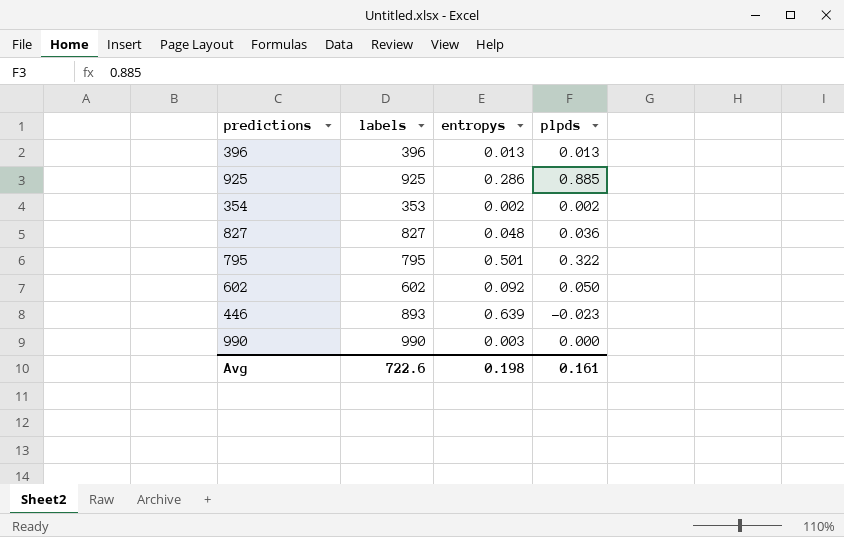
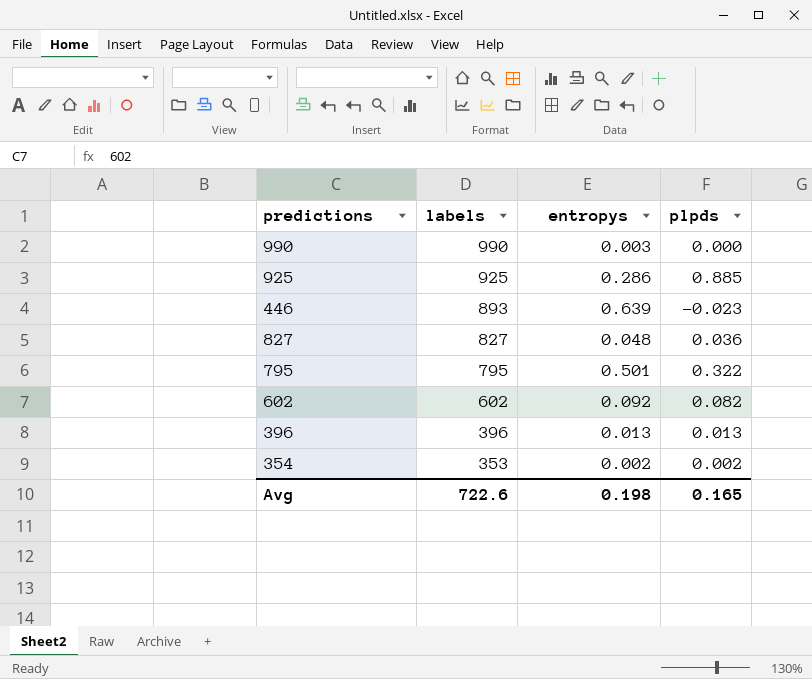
row order: none -> labels descending
602 | plpds: 0.050 -> 0.082
Avg | plpds: 0.161 -> 0.165

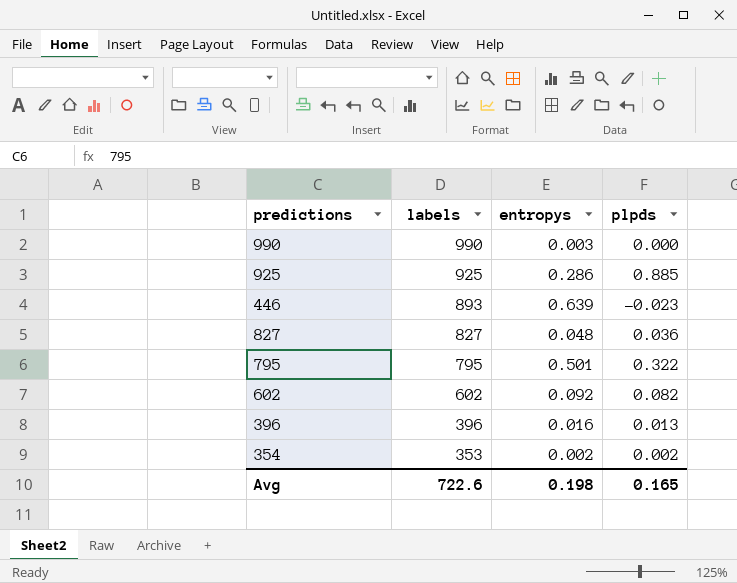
396 | entropys: 0.013 -> 0.016

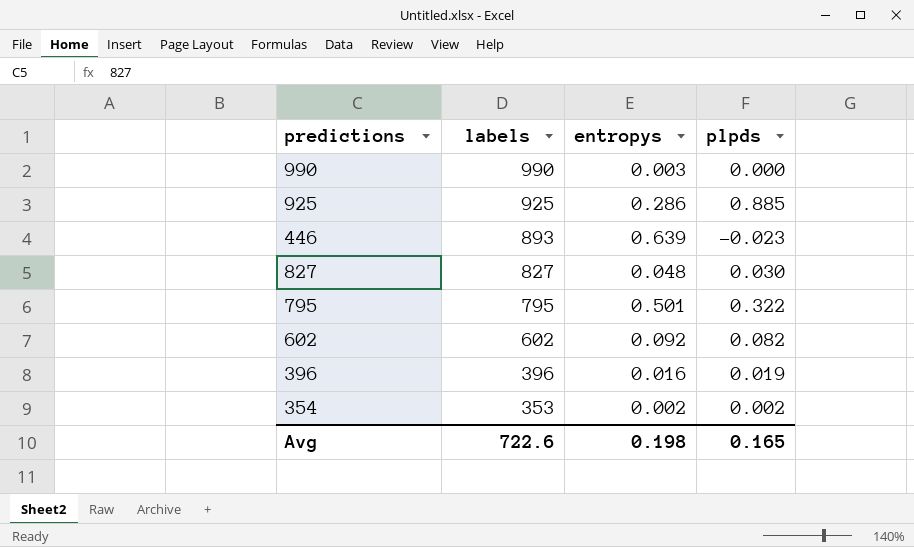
827 | plpds: 0.036 -> 0.030
396 | plpds: 0.013 -> 0.019

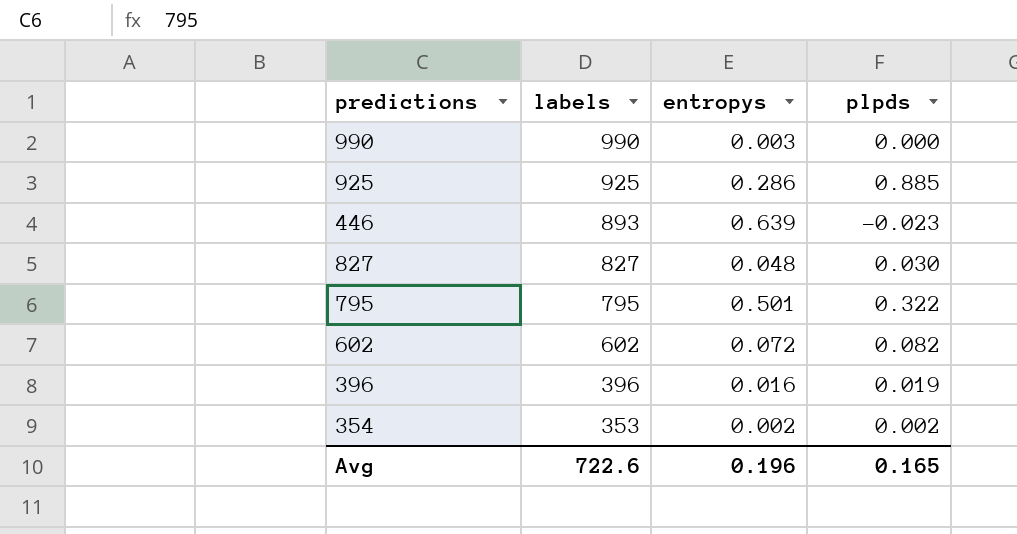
602 | entropys: 0.092 -> 0.072
Avg | entropys: 0.198 -> 0.196

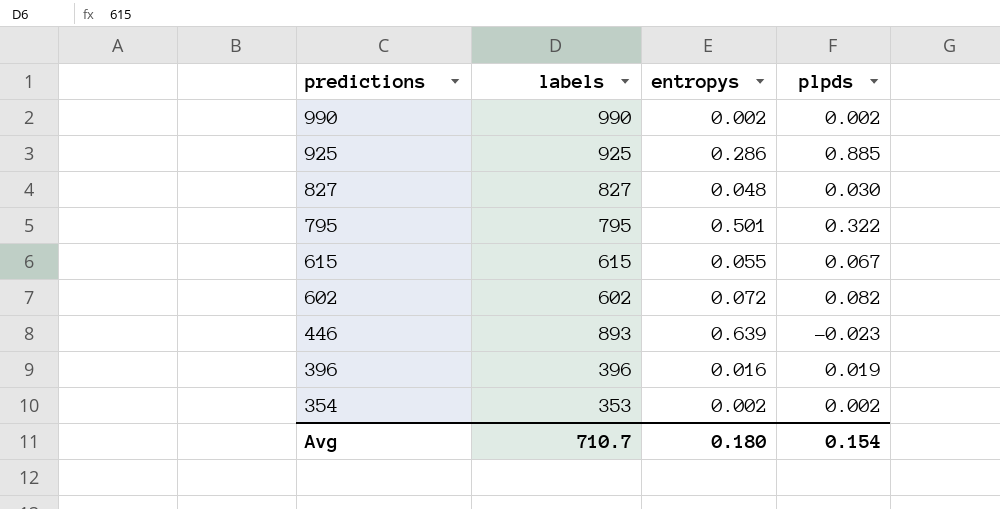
row order: labels descending -> predictions descending
990 | entropys: 0.003 -> 0.002
990 | plpds: 0.000 -> 0.002
row 615: none -> 615 | 0.055 | 0.067
Avg | labels: 722.6 -> 710.7
Avg | entropys: 0.196 -> 0.180
Avg | plpds: 0.165 -> 0.154

